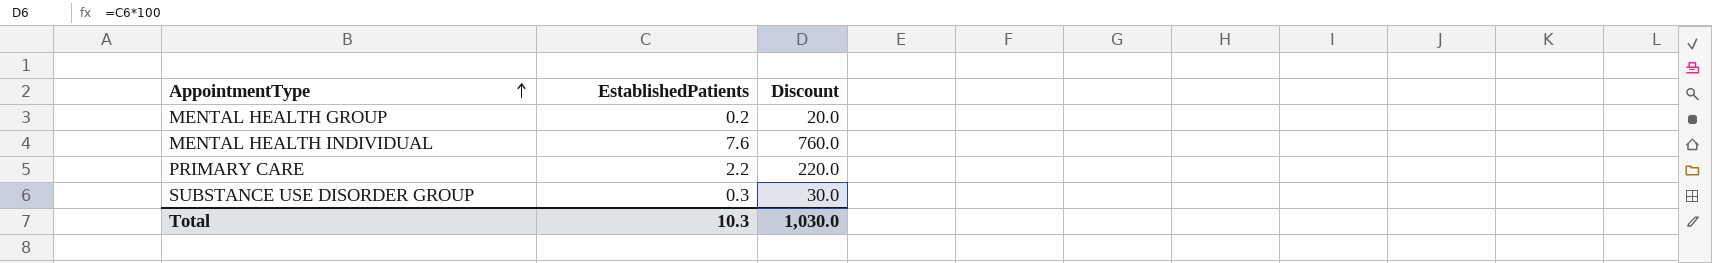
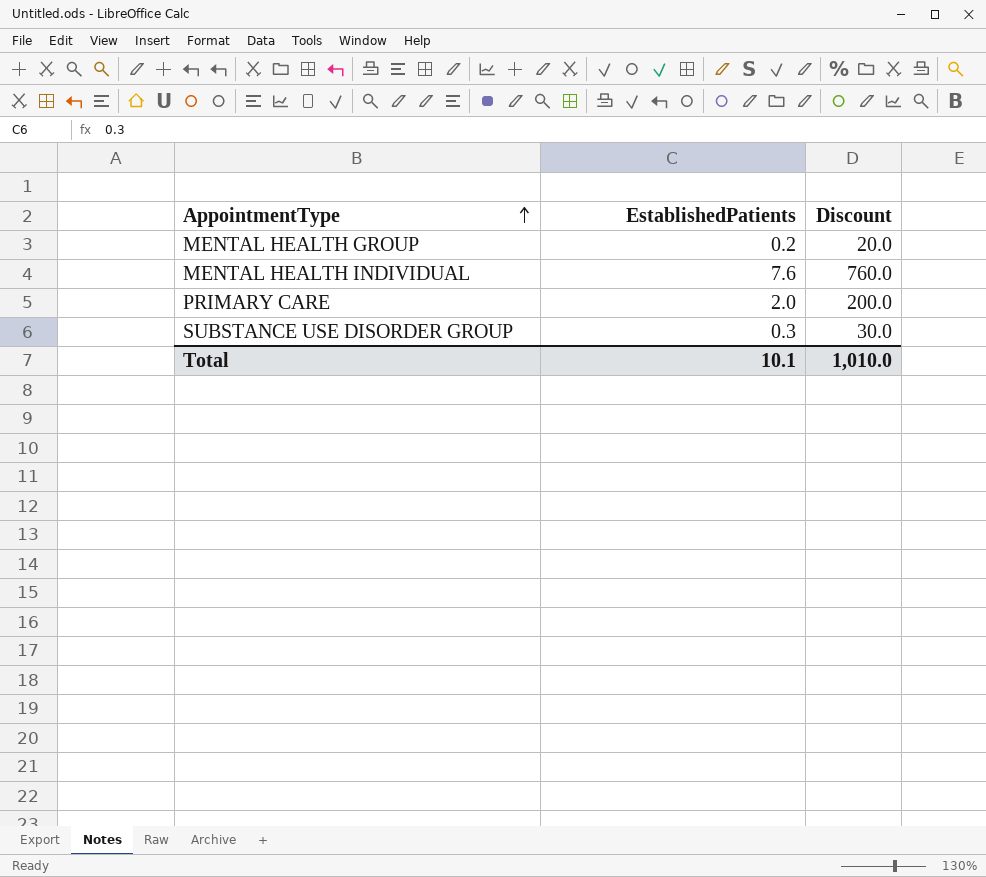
PRIMARY CARE | EstablishedPatients: 2.2 -> 2.0
PRIMARY CARE | Discount: 220.0 -> 200.0
Total | EstablishedPatients: 10.3 -> 10.1
Total | Discount: 1,030.0 -> 1,010.0

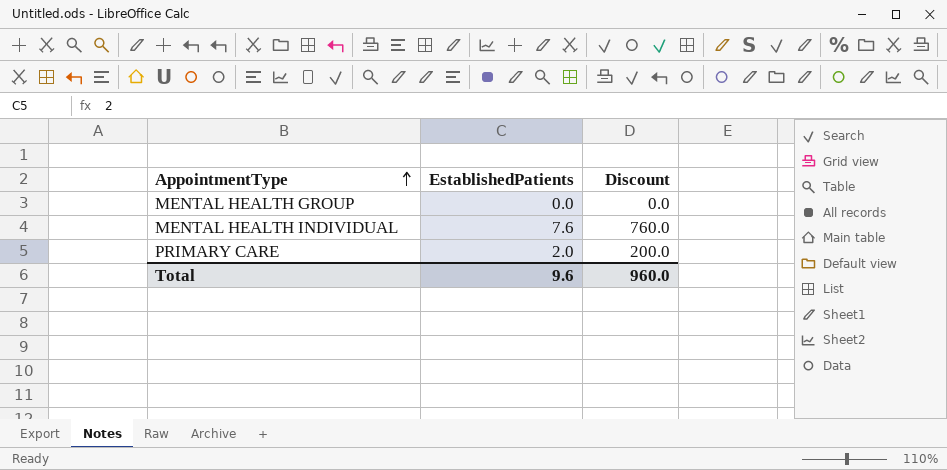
row SUBSTANCE USE DISORDER GROUP: 0.3 | 30.0 -> none
MENTAL HEALTH GROUP | EstablishedPatients: 0.2 -> 0.0
MENTAL HEALTH GROUP | Discount: 20.0 -> 0.0
Total | EstablishedPatients: 10.1 -> 9.6
Total | Discount: 1,010.0 -> 960.0

